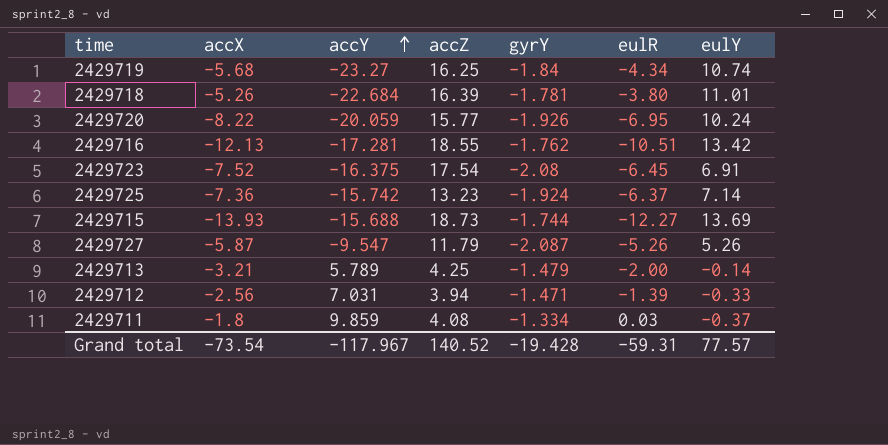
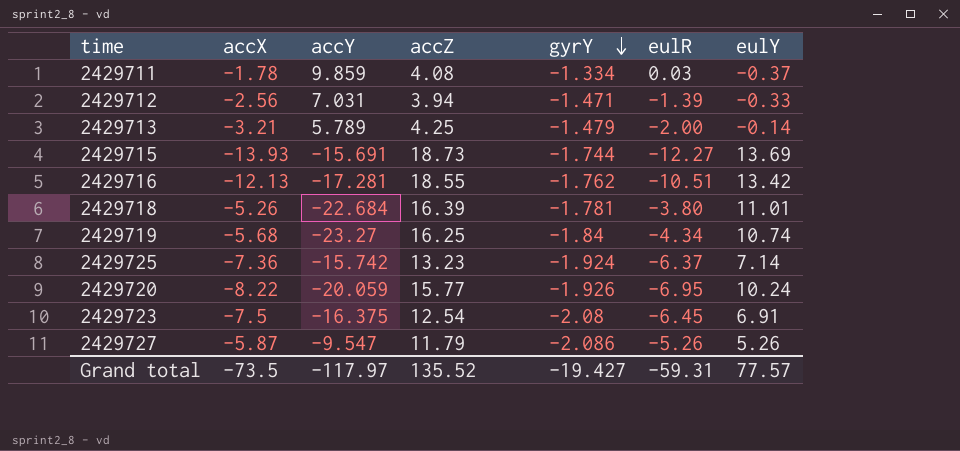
row order: accY ascending -> gyrY descending
2429711 | accX: -1.8 -> -1.78
2429715 | accY: -15.688 -> -15.691
2429723 | accX: -7.52 -> -7.5
2429723 | accZ: 17.54 -> 12.54
2429727 | gyrY: -2.087 -> -2.086
Grand total | accX: -73.54 -> -73.5
Grand total | accY: -117.967 -> -117.97
Grand total | accZ: 140.52 -> 135.52
Grand total | gyrY: -19.428 -> -19.427

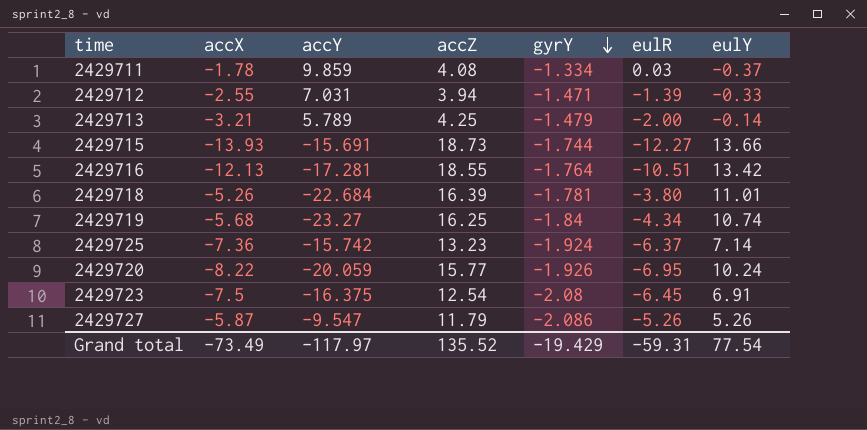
2429712 | accX: -2.56 -> -2.55
2429715 | eulY: 13.69 -> 13.66
2429716 | gyrY: -1.762 -> -1.764
Grand total | accX: -73.5 -> -73.49
Grand total | gyrY: -19.427 -> -19.429
Grand total | eulY: 77.57 -> 77.54

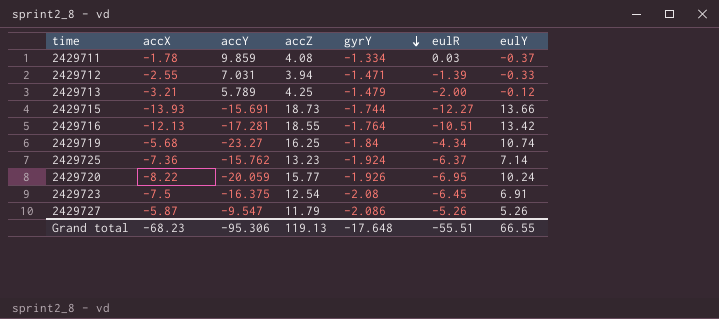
row 2429718: -5.26 | -22.684 | 16.39 | -1.781 | -3.80 | 11.01 -> none
2429713 | eulY: -0.14 -> -0.12
2429725 | accY: -15.742 -> -15.762
Grand total | accX: -73.49 -> -68.23
Grand total | accY: -117.97 -> -95.306
Grand total | accZ: 135.52 -> 119.13
Grand total | gyrY: -19.429 -> -17.648
Grand total | eulR: -59.31 -> -55.51
Grand total | eulY: 77.54 -> 66.55

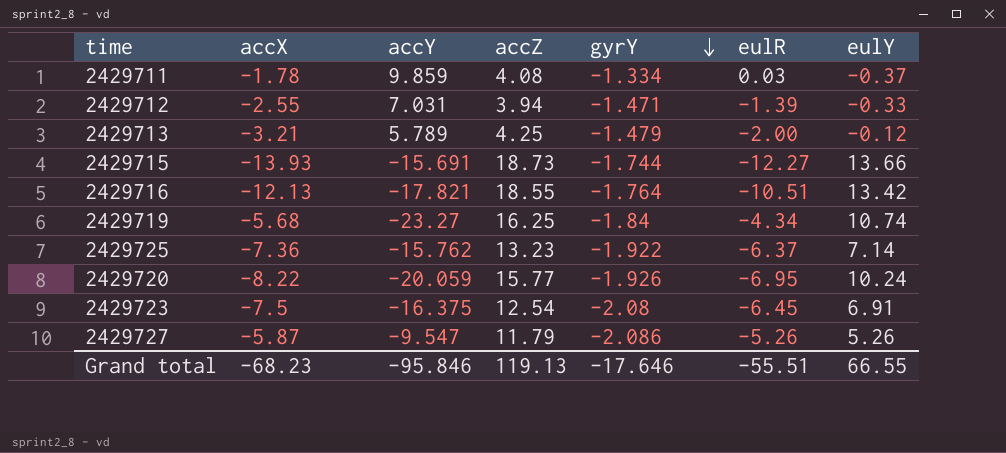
2429716 | accY: -17.281 -> -17.821
2429725 | gyrY: -1.924 -> -1.922
Grand total | accY: -95.306 -> -95.846
Grand total | gyrY: -17.648 -> -17.646

